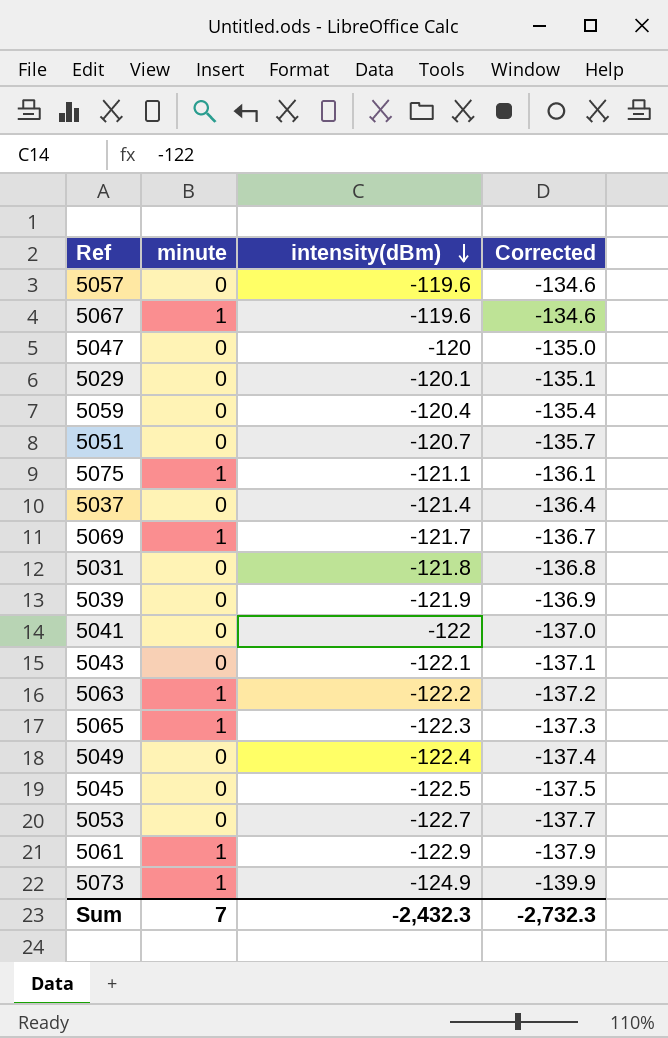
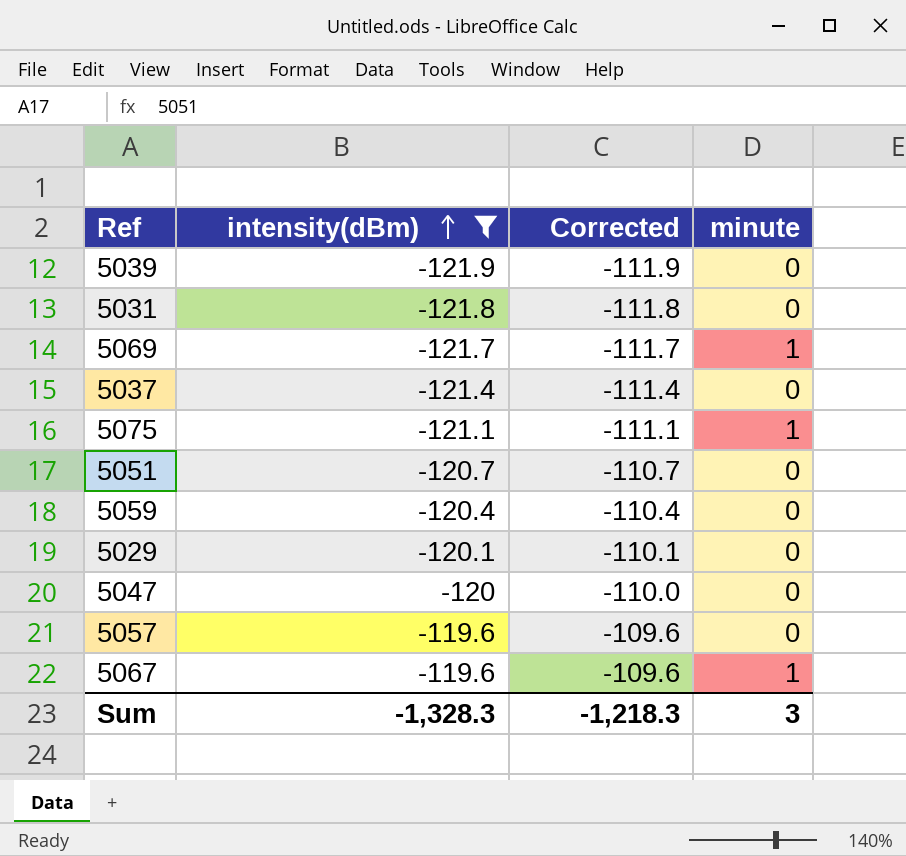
filter: none -> intensity(dBm) >= -121.9
row order: intensity(dBm) descending -> intensity(dBm) ascending
column Corrected | formula: [intensity(dBm)] - 15 -> [intensity(dBm)] + 10
column minute | position: 2 -> 4
Sum | intensity(dBm): -2,432.3 -> -1,328.3
Sum | Corrected: -2,732.3 -> -1,218.3
Sum | minute: 7 -> 3

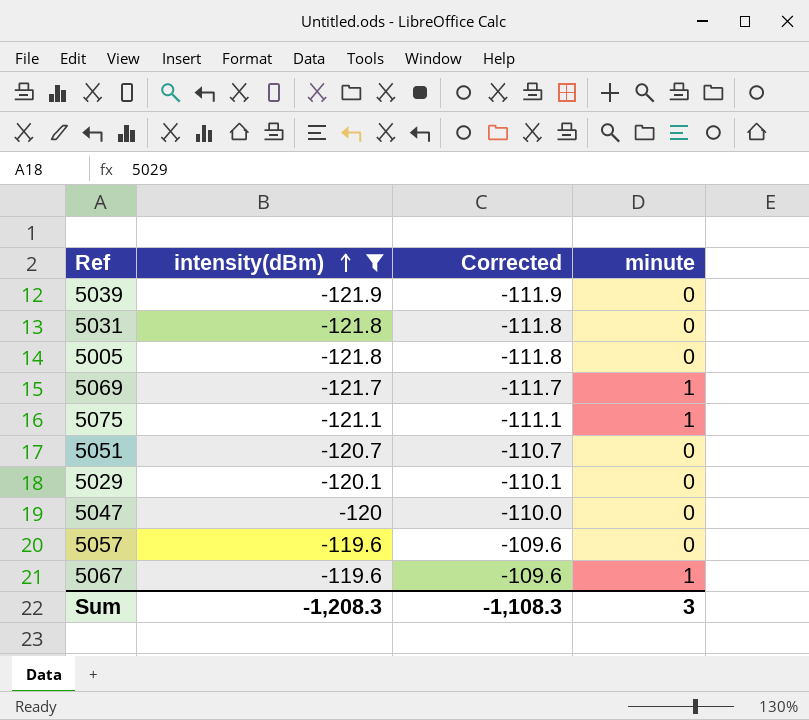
row 5037: -121.4 | -111.4 | 0 -> none
row 5059: -120.4 | -110.4 | 0 -> none
row 5005: none -> -121.8 | -111.8 | 0
Sum | intensity(dBm): -1,328.3 -> -1,208.3
Sum | Corrected: -1,218.3 -> -1,108.3

